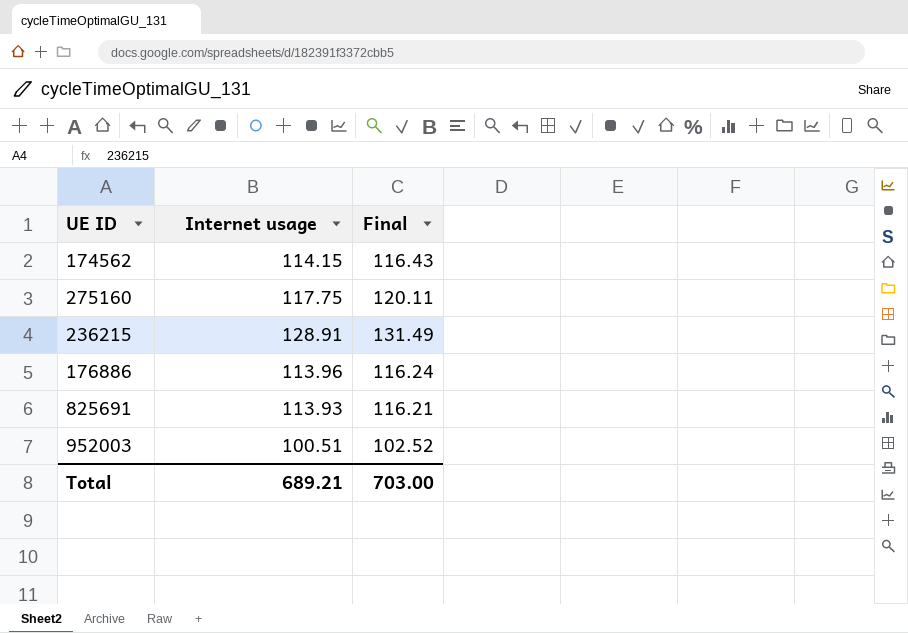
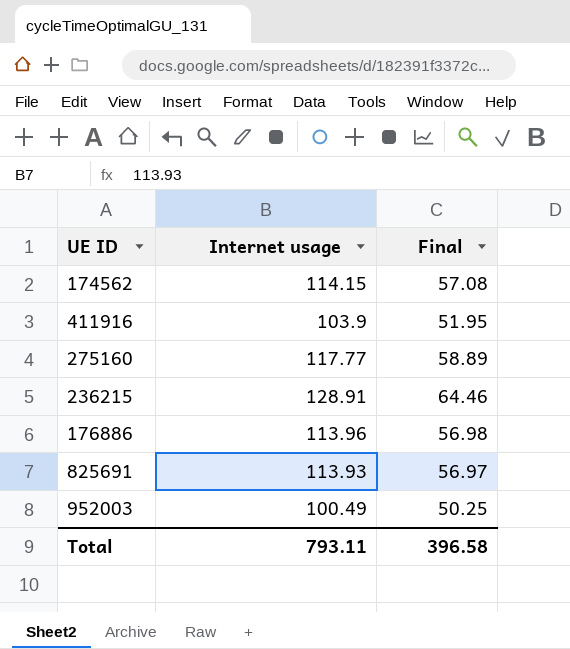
column Final | formula: [Internet usage] * 1.02 -> [Internet usage] * 0.5
row 411916: none -> 103.9 | 51.95
275160 | Internet usage: 117.75 -> 117.77
952003 | Internet usage: 100.51 -> 100.49
Total | Internet usage: 689.21 -> 793.11
Total | Final: 703.00 -> 396.58

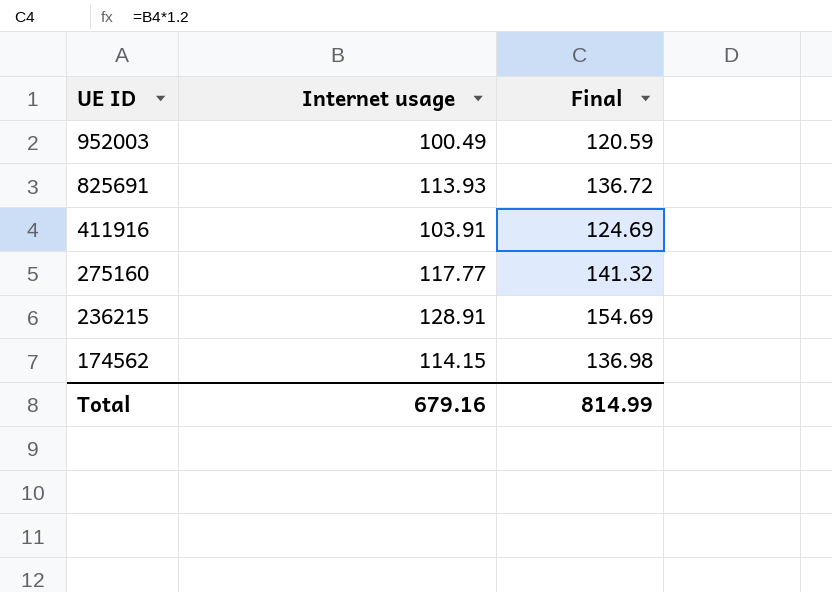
row order: none -> UE ID descending
column Final | formula: [Internet usage] * 0.5 -> [Internet usage] * 1.2
row 176886: 113.96 | 56.98 -> none
411916 | Internet usage: 103.9 -> 103.91
Total | Internet usage: 793.11 -> 679.16
Total | Final: 396.58 -> 814.99

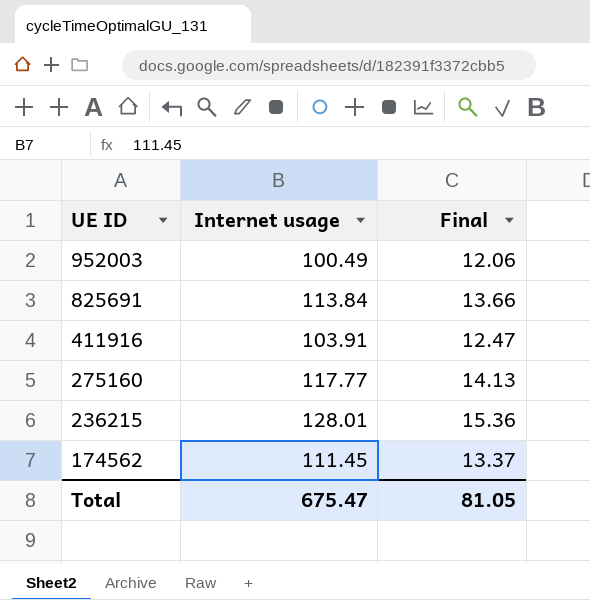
column Final | formula: [Internet usage] * 1.2 -> [Internet usage] * 0.12
825691 | Internet usage: 113.93 -> 113.84
236215 | Internet usage: 128.91 -> 128.01
174562 | Internet usage: 114.15 -> 111.45
Total | Internet usage: 679.16 -> 675.47
Total | Final: 814.99 -> 81.05

